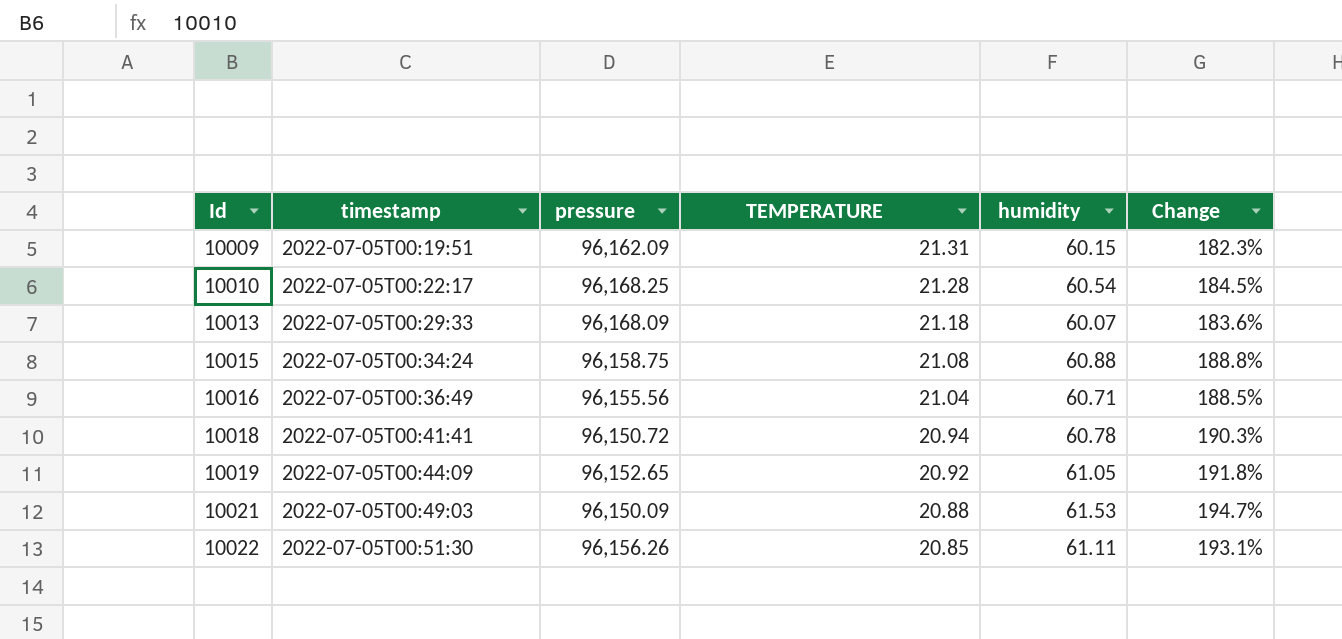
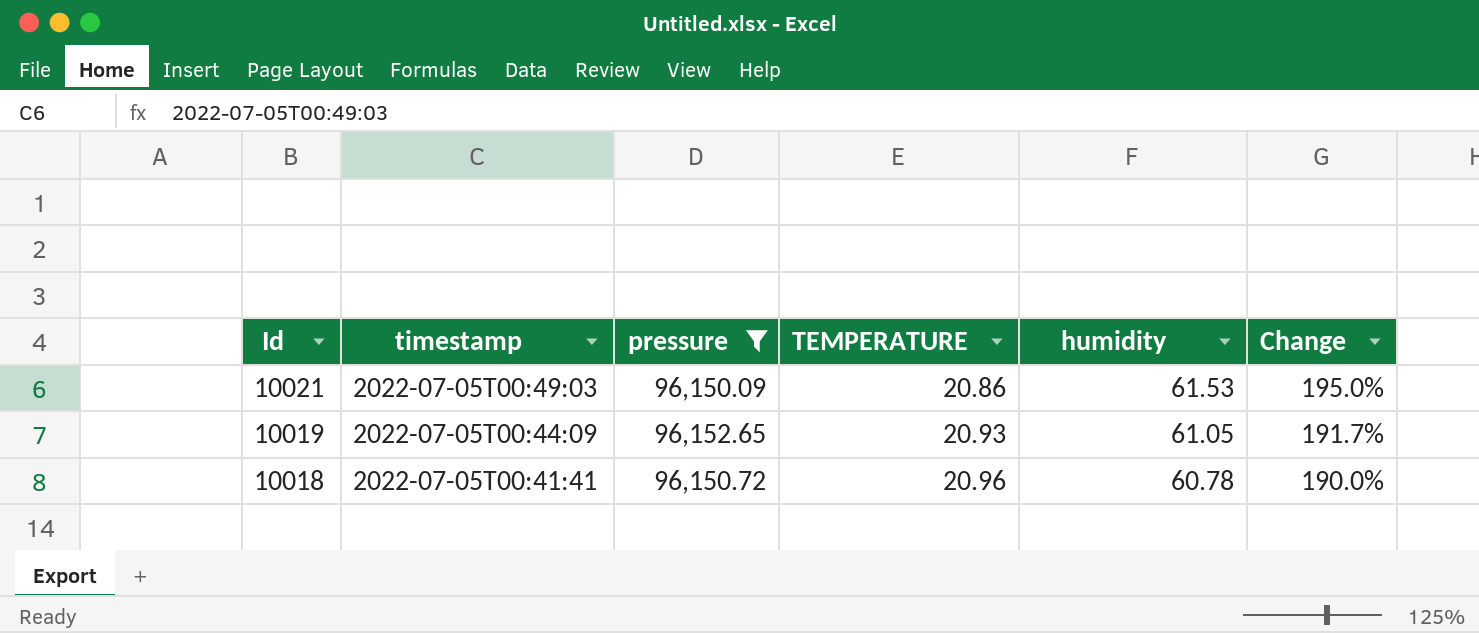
filter: none -> pressure <= 96,152.65
row order: Id ascending -> Id descending
10021 | TEMPERATURE: 20.88 -> 20.86
10021 | Change: 194.7% -> 195.0%
10019 | TEMPERATURE: 20.92 -> 20.93
10019 | Change: 191.8% -> 191.7%
10018 | TEMPERATURE: 20.94 -> 20.96
10018 | Change: 190.3% -> 190.0%

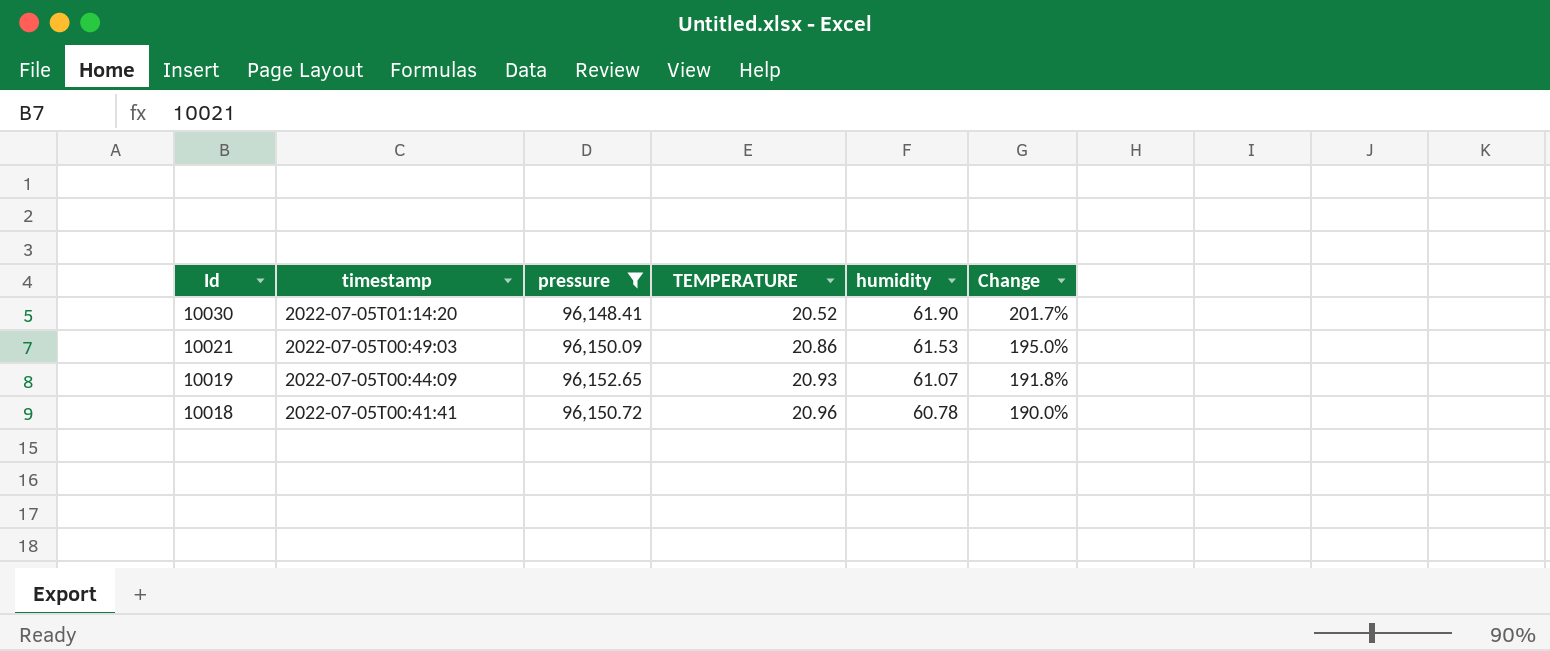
row 10030: none -> 2022-07-05T01:14:20 | 96,148.41 | 20.52 | 61.90 | 201.7%
10019 | humidity: 61.05 -> 61.07
10019 | Change: 191.7% -> 191.8%

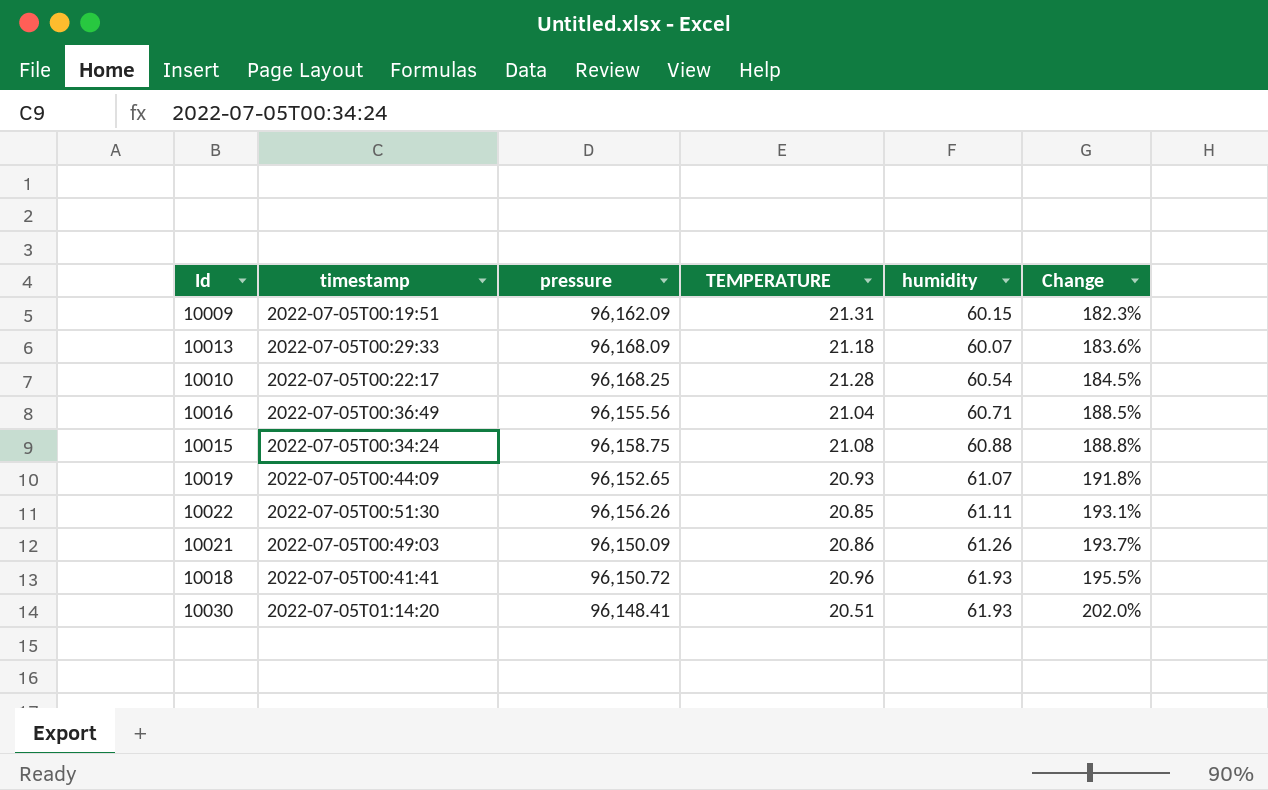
filter: pressure <= 96,152.65 -> none
row order: Id descending -> Change ascending
10021 | humidity: 61.53 -> 61.26
10021 | Change: 195.0% -> 193.7%
10018 | humidity: 60.78 -> 61.93
10018 | Change: 190.0% -> 195.5%
10030 | TEMPERATURE: 20.52 -> 20.51
10030 | humidity: 61.90 -> 61.93
10030 | Change: 201.7% -> 202.0%

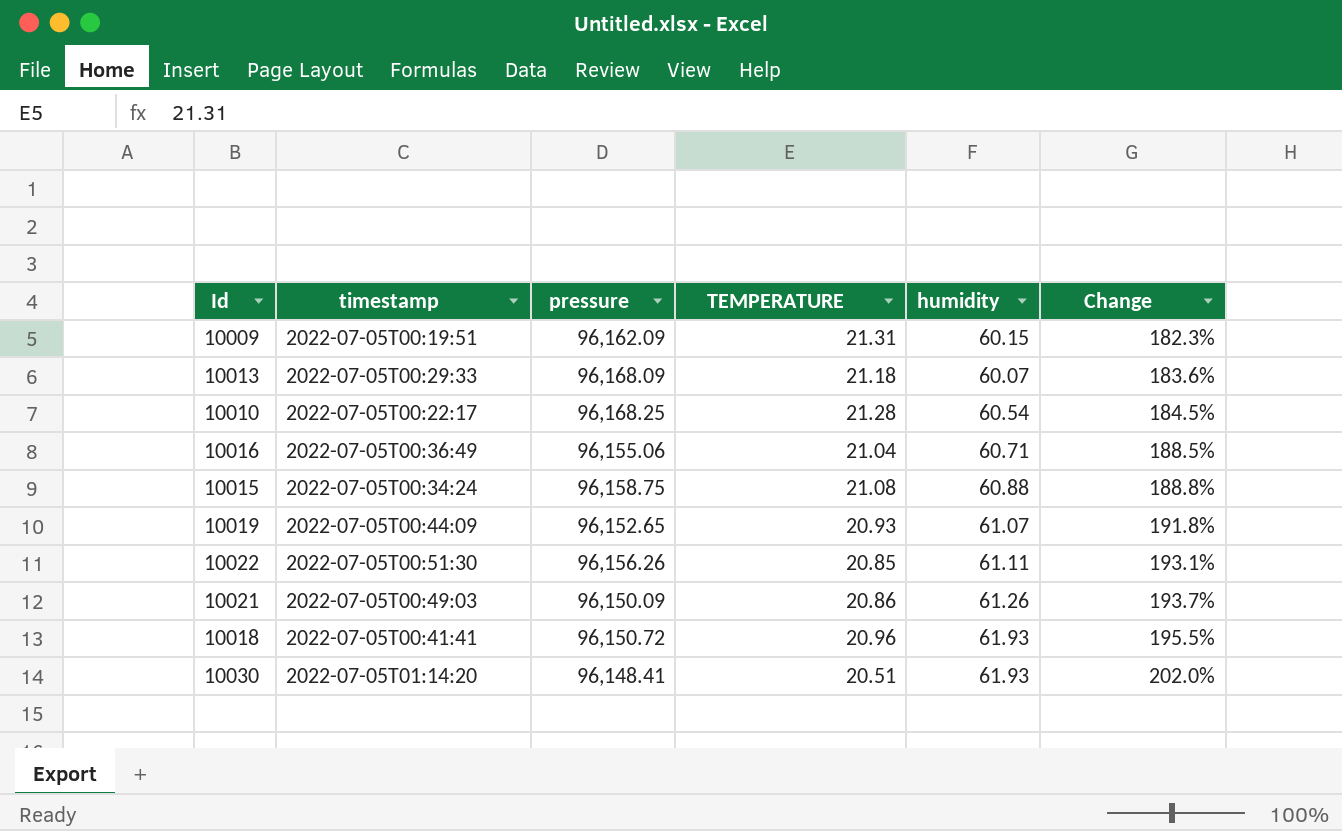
10016 | pressure: 96,155.56 -> 96,155.06

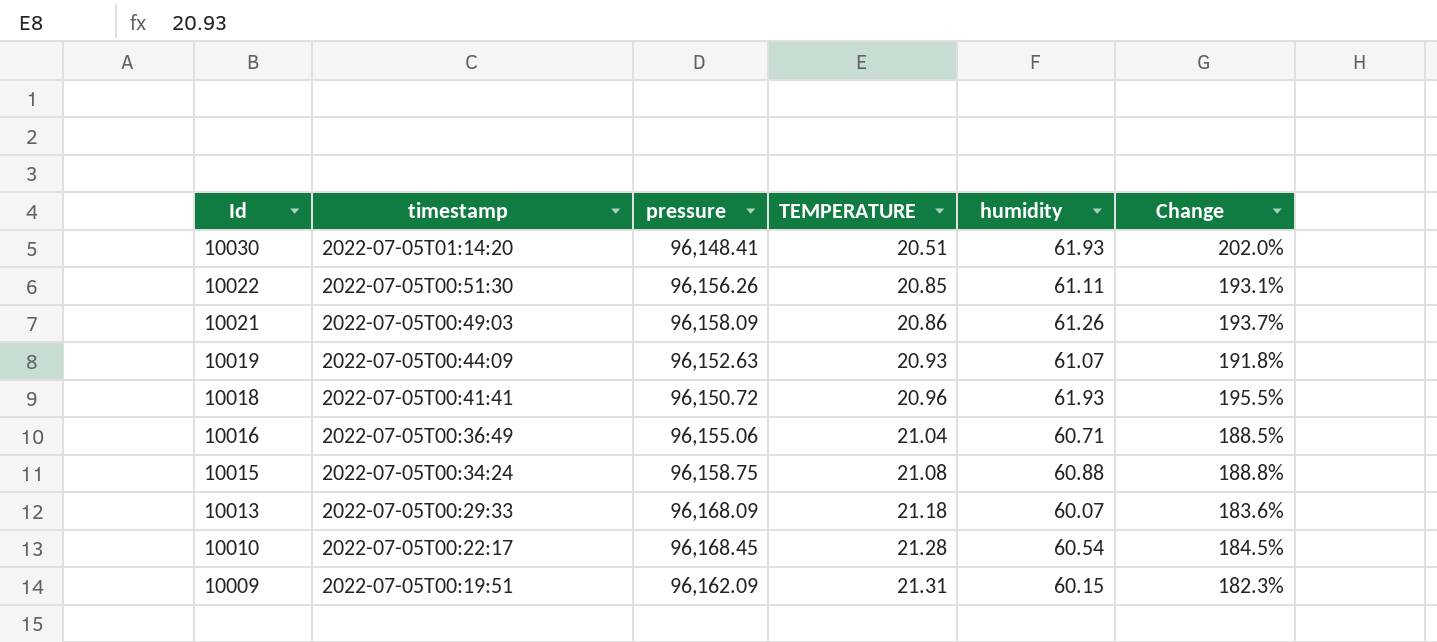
row order: Change ascending -> Id descending
10021 | pressure: 96,150.09 -> 96,158.09
10019 | pressure: 96,152.65 -> 96,152.63
10010 | pressure: 96,168.25 -> 96,168.45

